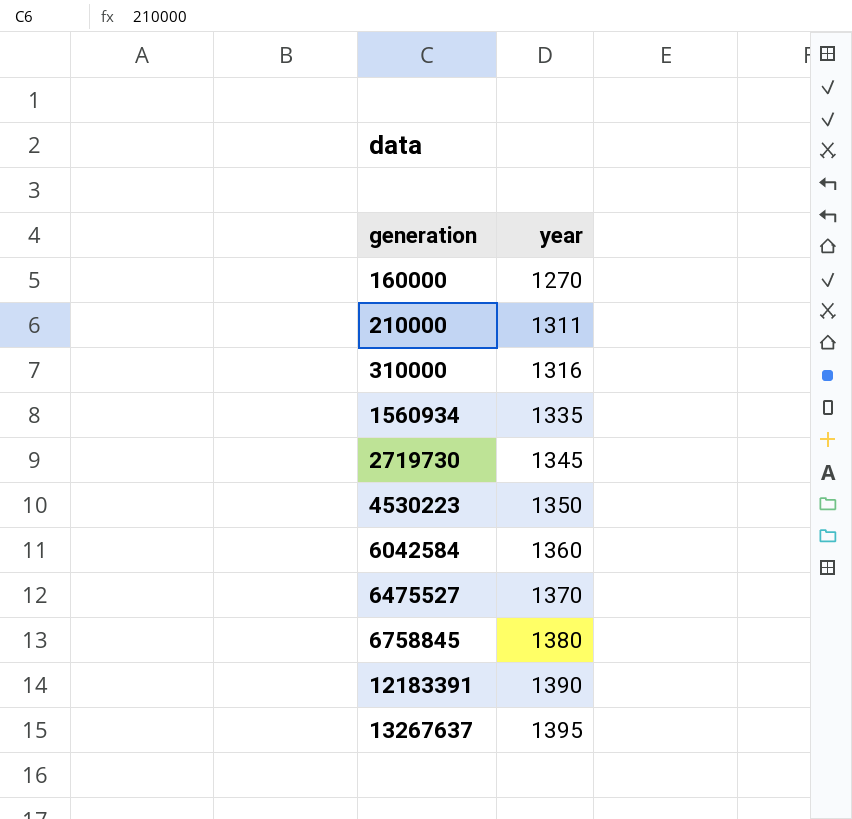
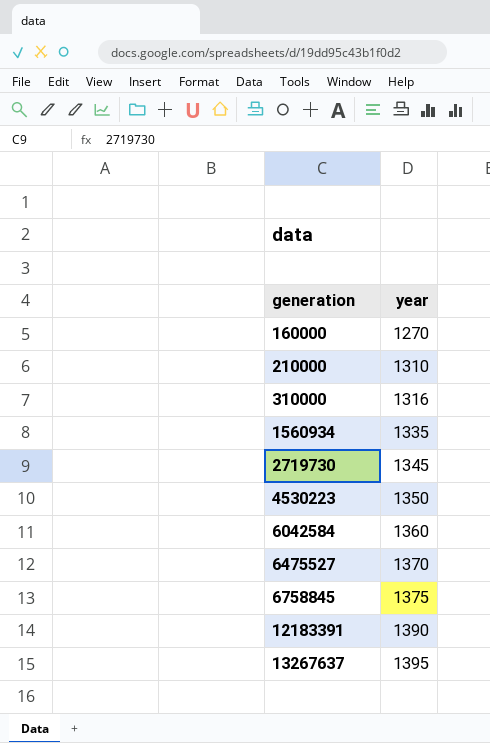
210000 | year: 1311 -> 1310
6758845 | year: 1380 -> 1375

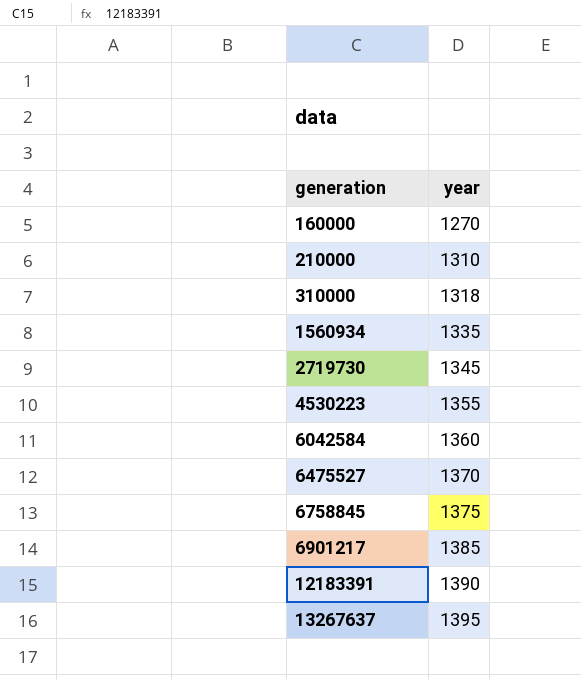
310000 | year: 1316 -> 1318
4530223 | year: 1350 -> 1355
row 6901217: none -> 1385

